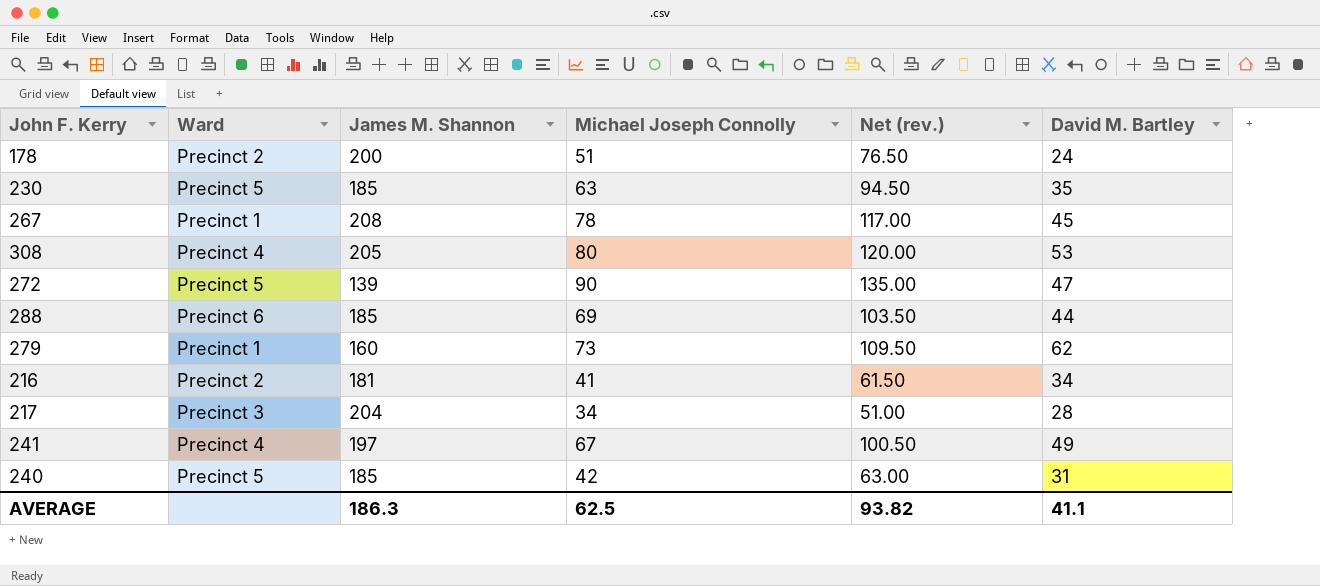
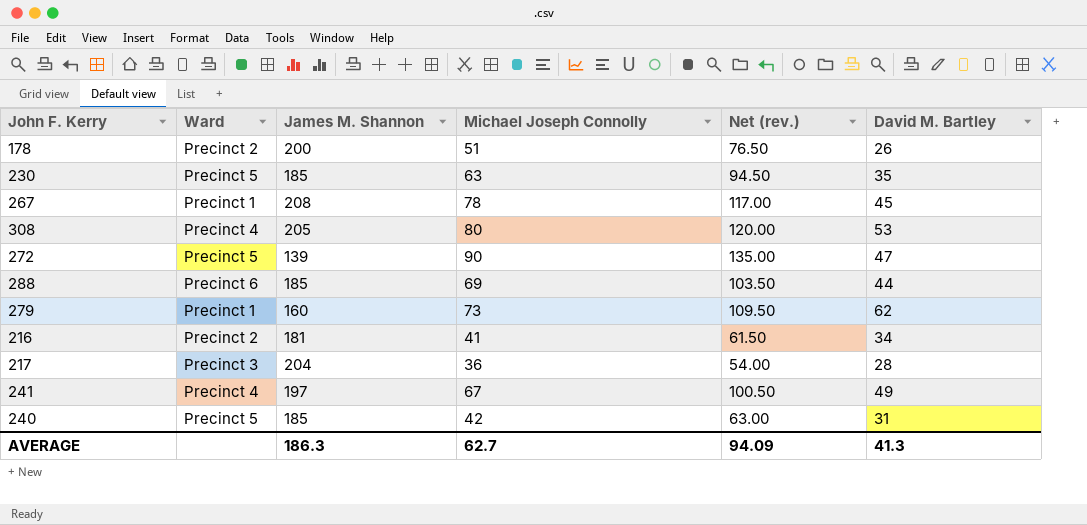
178 | David M. Bartley: 24 -> 26
217 | Michael Joseph Connolly: 34 -> 36
217 | Net (rev.): 51.00 -> 54.00
AVERAGE | Michael Joseph Connolly: 62.5 -> 62.7
AVERAGE | Net (rev.): 93.82 -> 94.09
AVERAGE | David M. Bartley: 41.1 -> 41.3

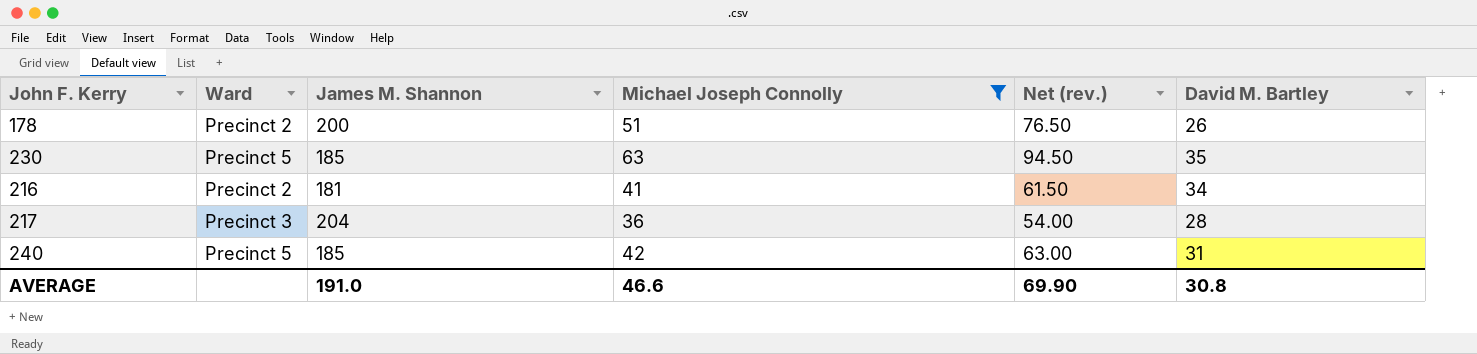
filter: none -> Michael Joseph Connolly <= 63
AVERAGE | James M. Shannon: 186.3 -> 191.0
AVERAGE | Michael Joseph Connolly: 62.7 -> 46.6
AVERAGE | Net (rev.): 94.09 -> 69.90
AVERAGE | David M. Bartley: 41.3 -> 30.8

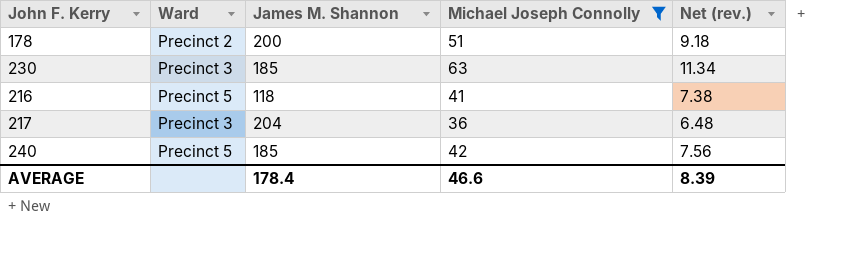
column David M. Bartley | position: 6 -> none
column Net (rev.) | formula: [Michael Joseph Connolly] * 1.5 -> [Michael Joseph Connolly] * 0.18
230 | Ward: Precinct 5 -> Precinct 3
216 | Ward: Precinct 2 -> Precinct 5
216 | James M. Shannon: 181 -> 118
AVERAGE | James M. Shannon: 191.0 -> 178.4
AVERAGE | Net (rev.): 69.90 -> 8.39

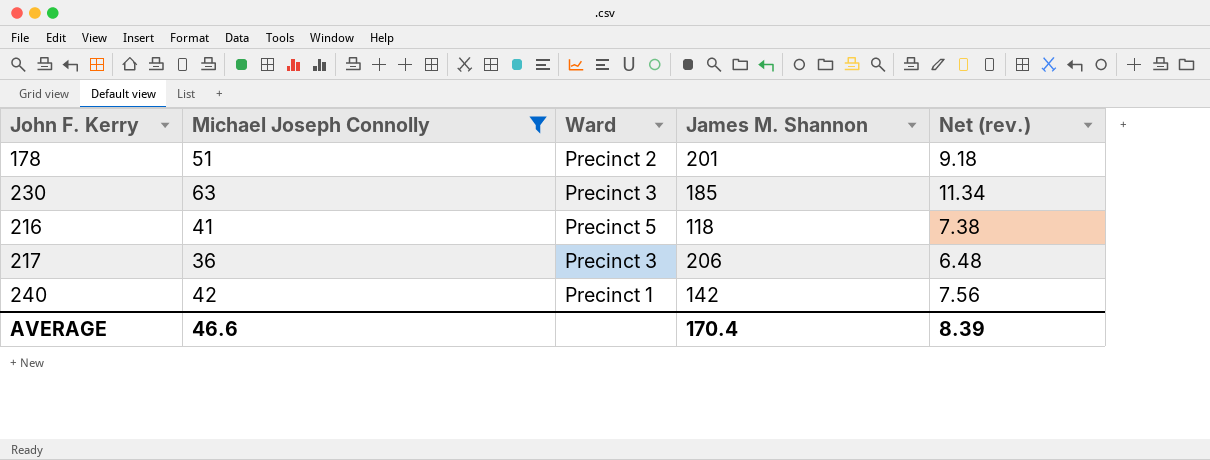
column Michael Joseph Connolly | position: 4 -> 2
178 | James M. Shannon: 200 -> 201
217 | James M. Shannon: 204 -> 206
240 | Ward: Precinct 5 -> Precinct 1
240 | James M. Shannon: 185 -> 142
AVERAGE | James M. Shannon: 178.4 -> 170.4

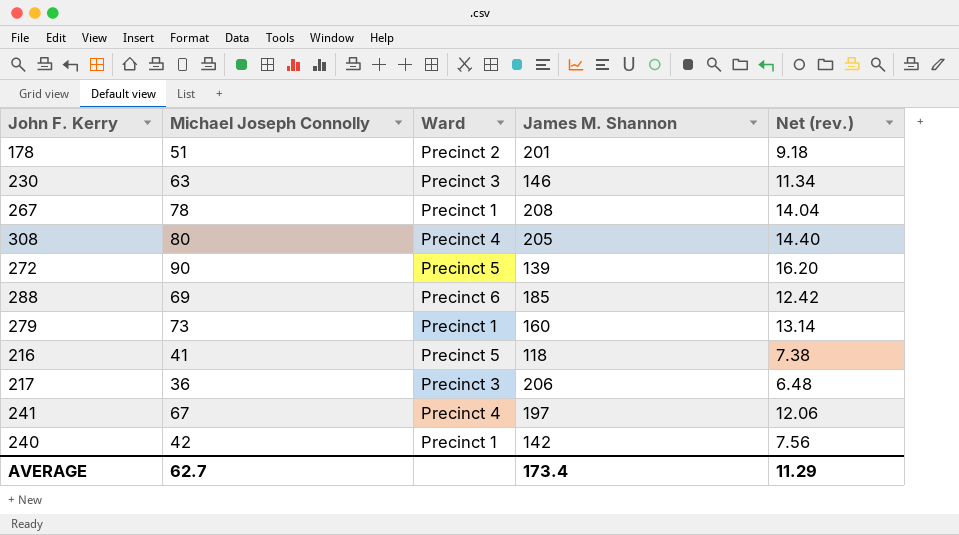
filter: Michael Joseph Connolly <= 63 -> none
230 | James M. Shannon: 185 -> 146
AVERAGE | Michael Joseph Connolly: 46.6 -> 62.7
AVERAGE | James M. Shannon: 170.4 -> 173.4
AVERAGE | Net (rev.): 8.39 -> 11.29

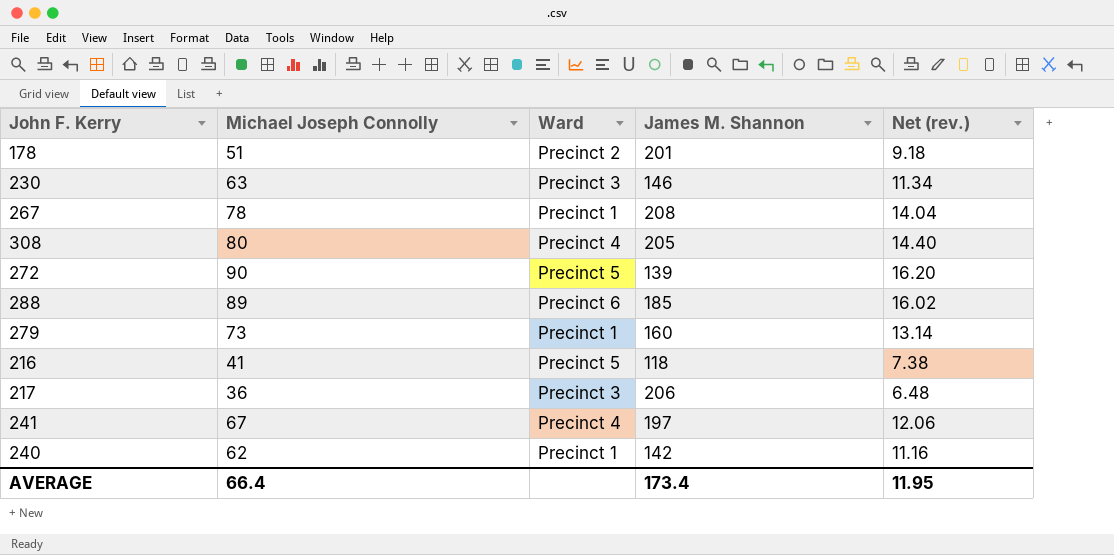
288 | Michael Joseph Connolly: 69 -> 89
288 | Net (rev.): 12.42 -> 16.02
240 | Michael Joseph Connolly: 42 -> 62
240 | Net (rev.): 7.56 -> 11.16
AVERAGE | Michael Joseph Connolly: 62.7 -> 66.4
AVERAGE | Net (rev.): 11.29 -> 11.95

